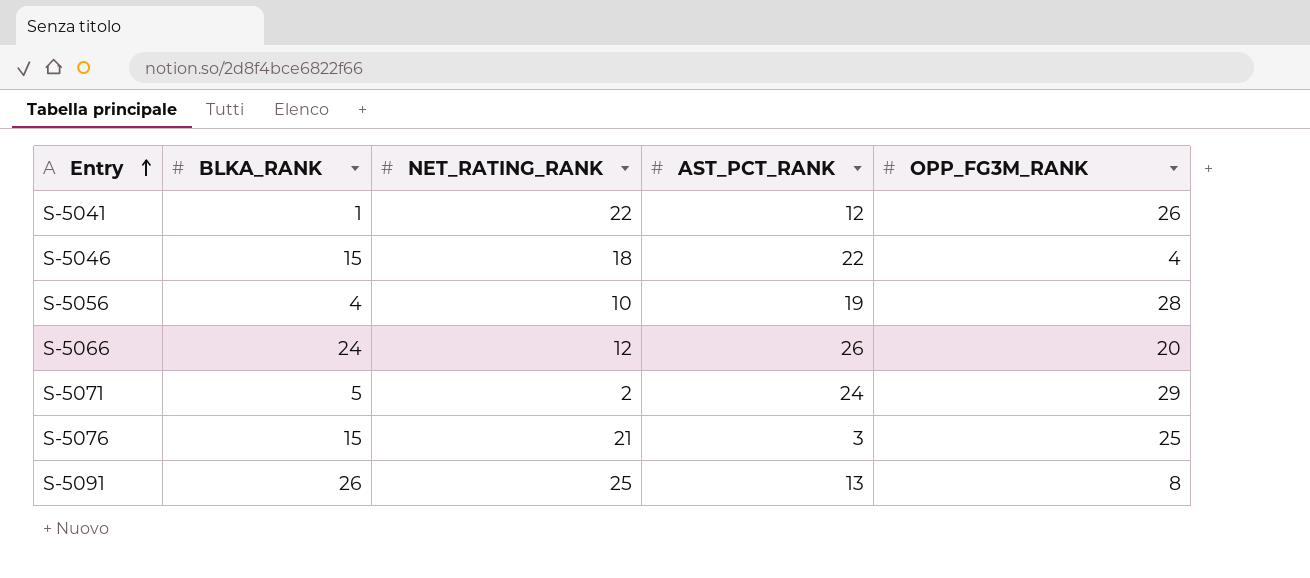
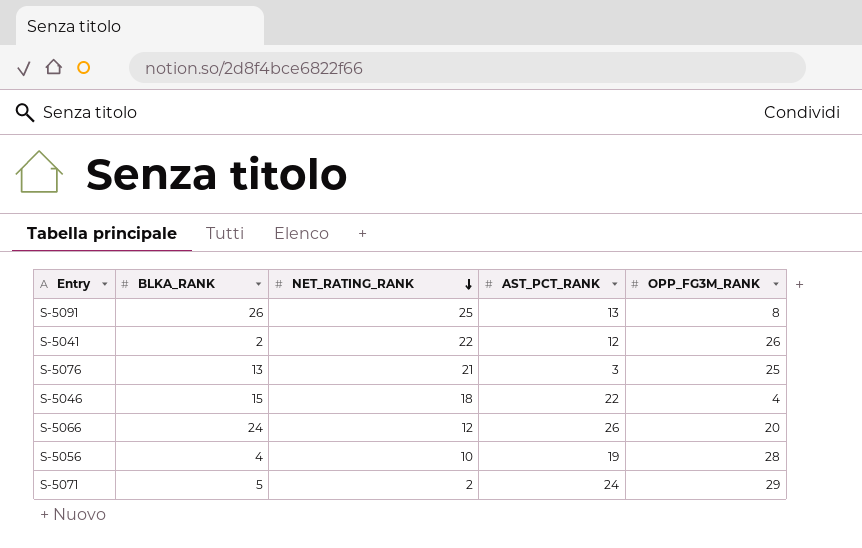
row order: Entry ascending -> NET_RATING_RANK descending
S-5041 | BLKA_RANK: 1 -> 2
S-5076 | BLKA_RANK: 15 -> 13

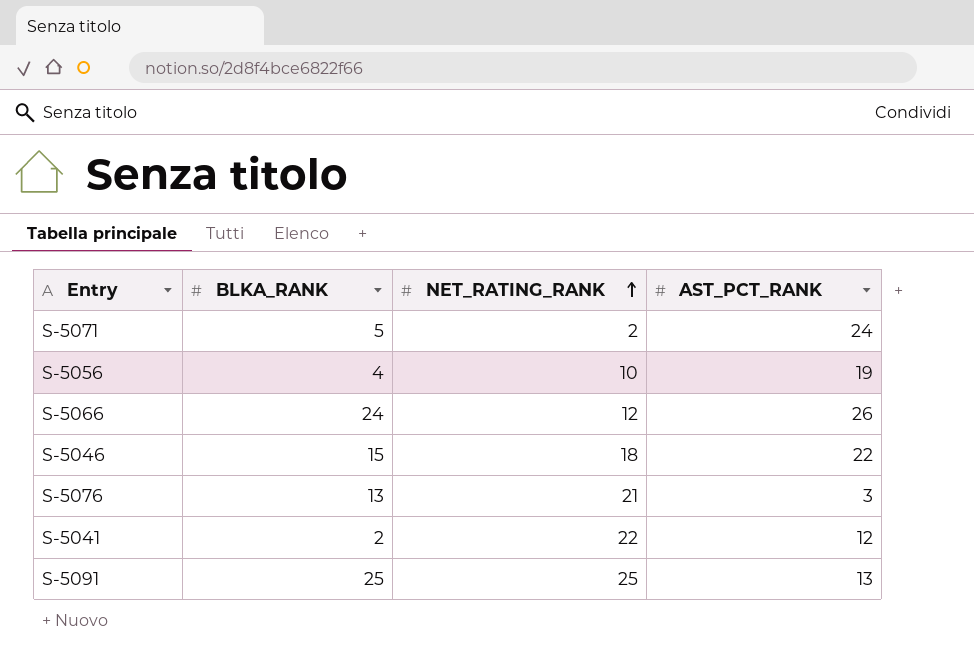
row order: NET_RATING_RANK descending -> NET_RATING_RANK ascending
column OPP_FG3M_RANK | position: 5 -> none
S-5091 | BLKA_RANK: 26 -> 25

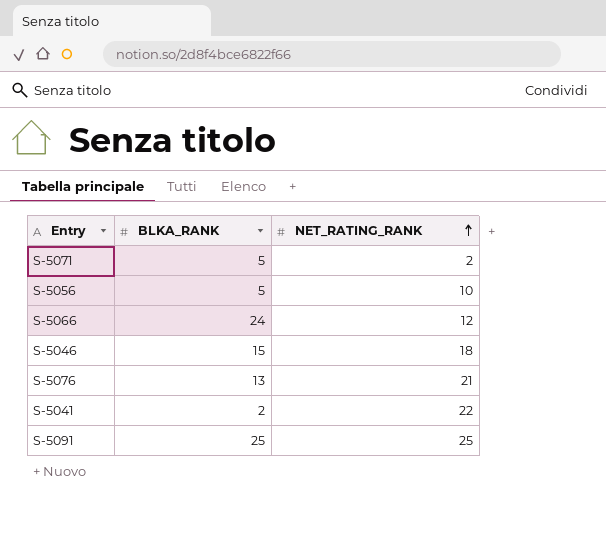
column AST_PCT_RANK | position: 4 -> none
S-5056 | BLKA_RANK: 4 -> 5

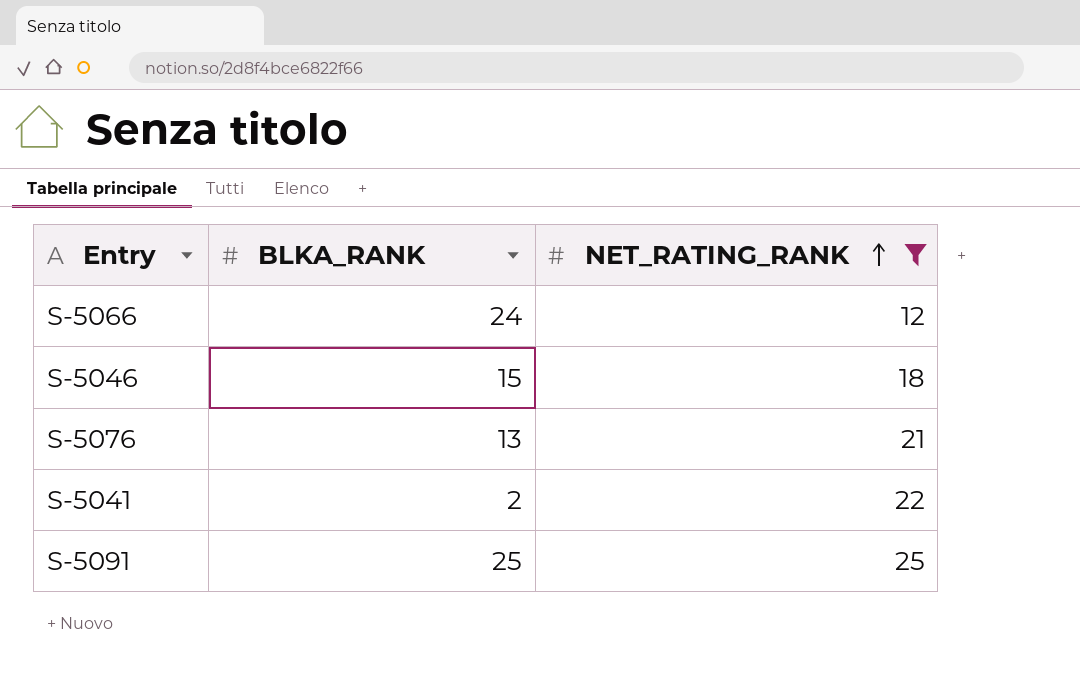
filter: none -> NET_RATING_RANK >= 12

